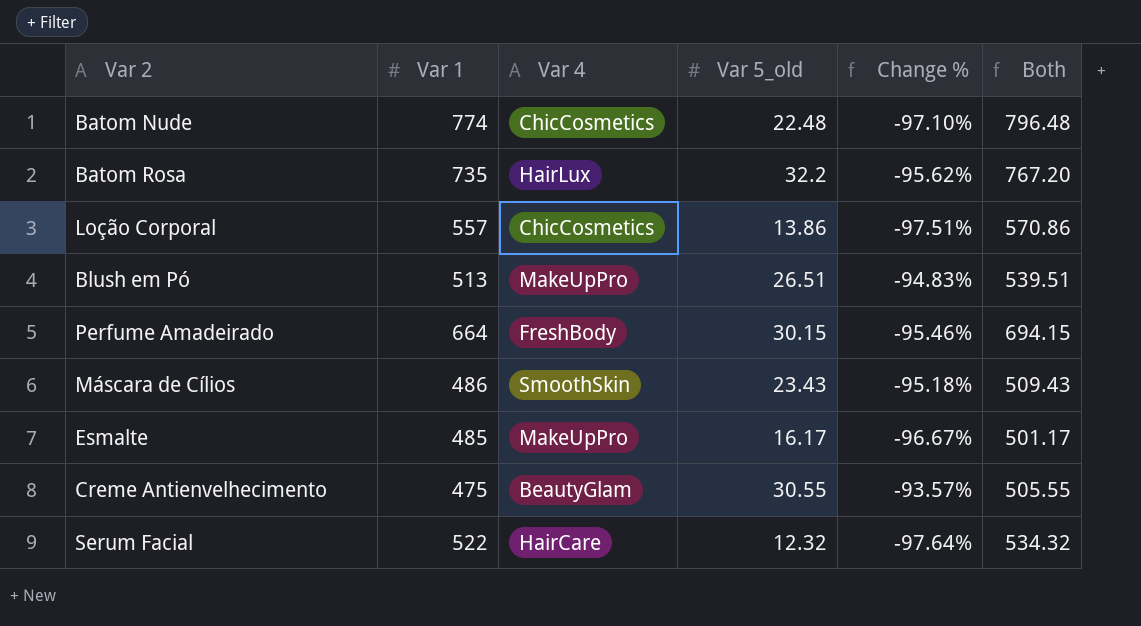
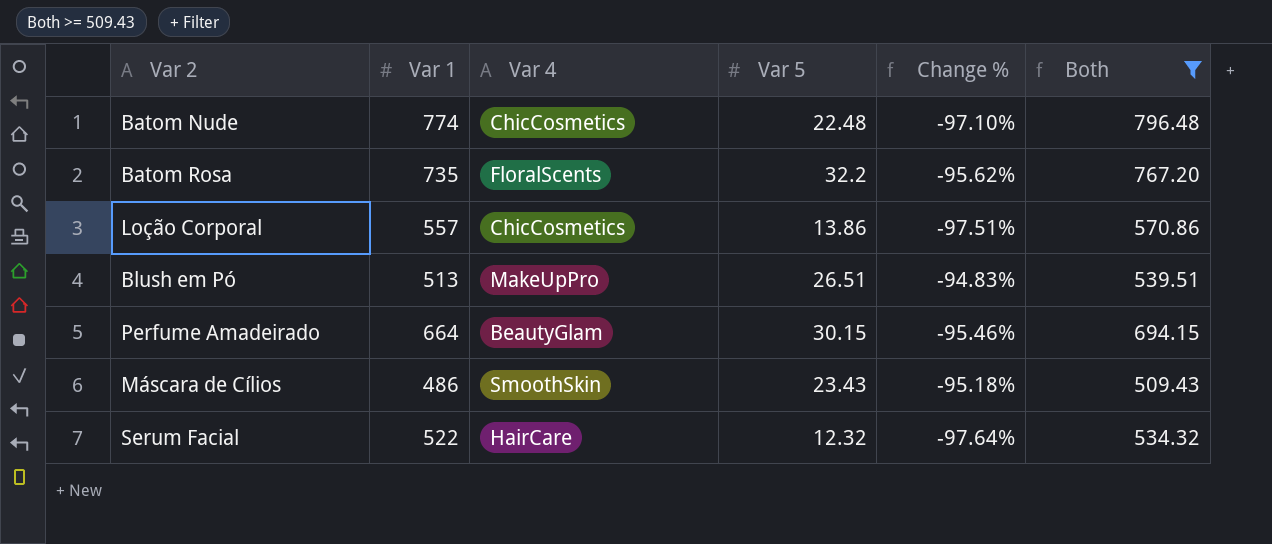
filter: none -> Both >= 509.43
column name: Var 5_old -> Var 5
Batom Rosa | Var 4: HairLux -> FloralScents
Perfume Amadeirado | Var 4: FreshBody -> BeautyGlam

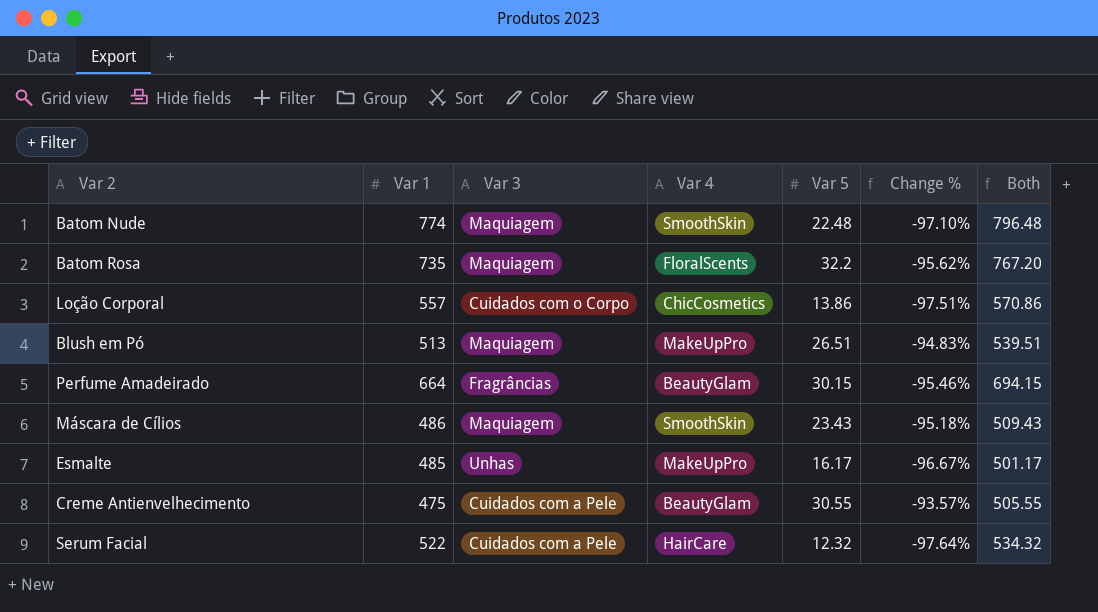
filter: Both >= 509.43 -> none
column Var 3 | position: none -> 3
Batom Nude | Var 4: ChicCosmetics -> SmoothSkin

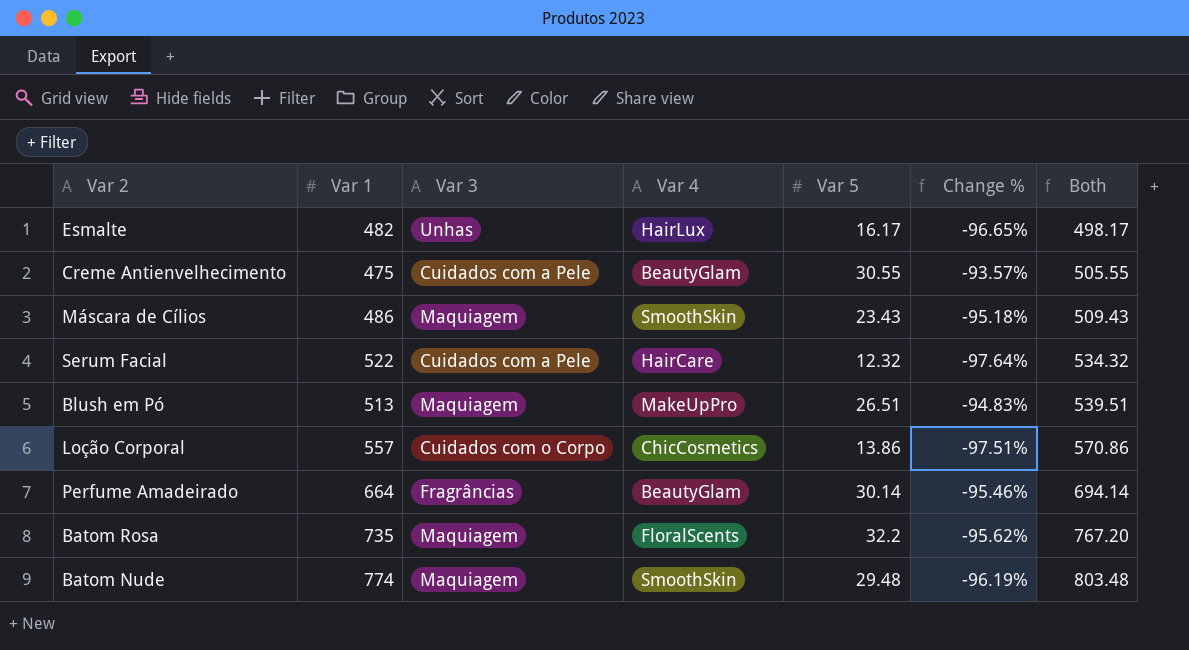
row order: none -> Both ascending
Esmalte | Var 1: 485 -> 482
Esmalte | Var 4: MakeUpPro -> HairLux
Esmalte | Change %: -96.67% -> -96.65%
Esmalte | Both: 501.17 -> 498.17
Perfume Amadeirado | Var 5: 30.15 -> 30.14
Perfume Amadeirado | Both: 694.15 -> 694.14
Batom Nude | Var 5: 22.48 -> 29.48
Batom Nude | Change %: -97.10% -> -96.19%
Batom Nude | Both: 796.48 -> 803.48

